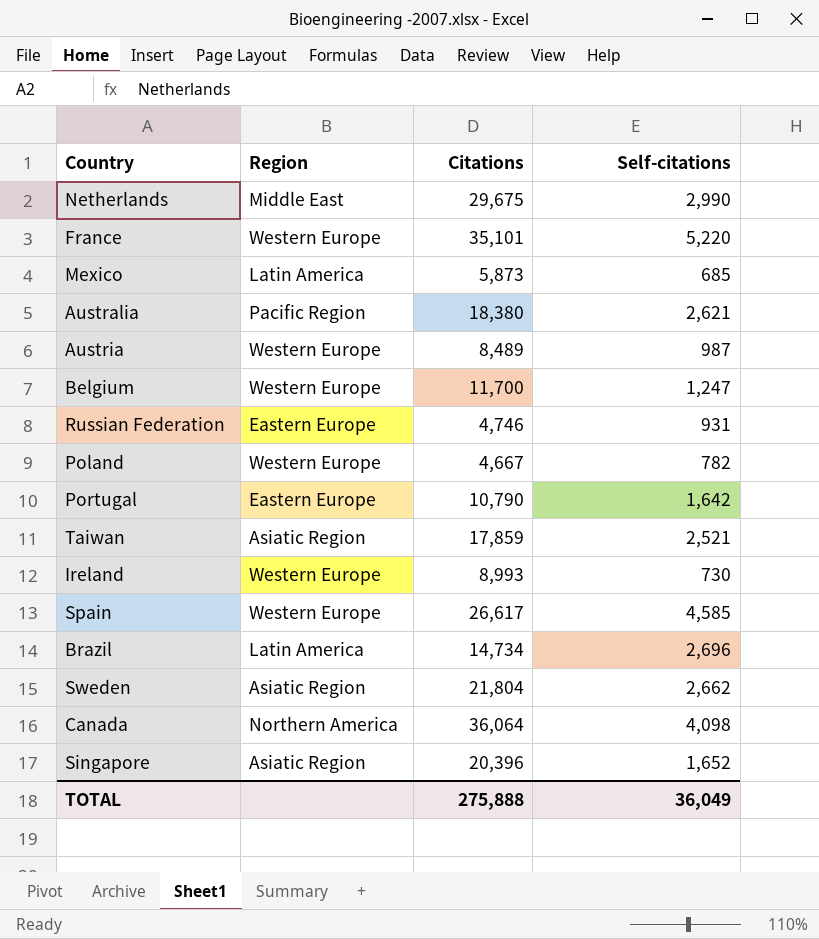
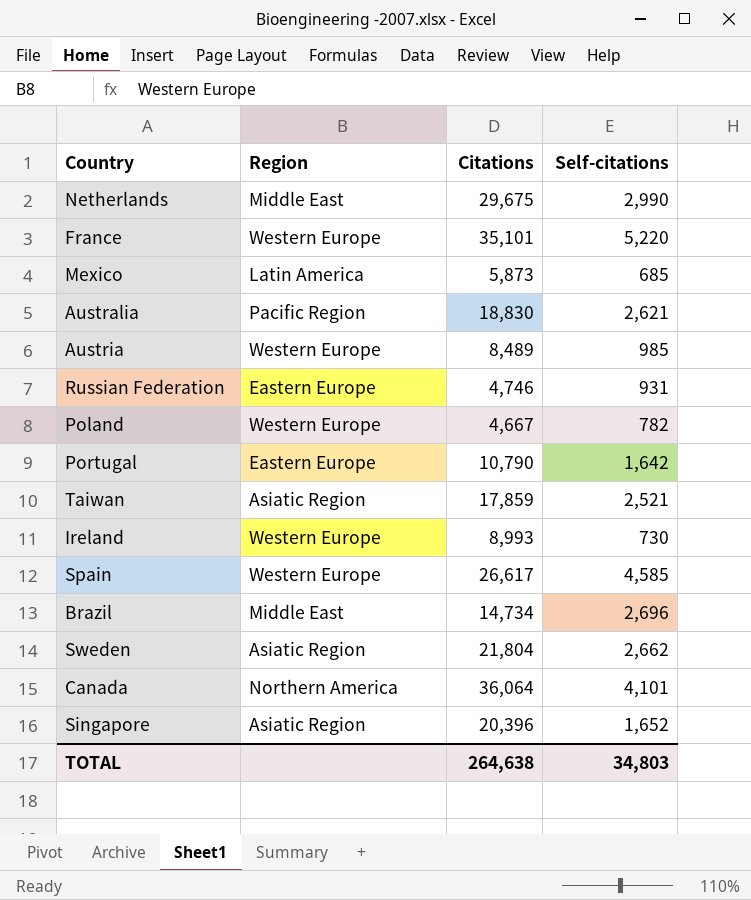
row Belgium: Western Europe | 11,700 | 1,247 -> none
Australia | Citations: 18,380 -> 18,830
Austria | Self-citations: 987 -> 985
Brazil | Region: Latin America -> Middle East
Canada | Self-citations: 4,098 -> 4,101
TOTAL | Citations: 275,888 -> 264,638
TOTAL | Self-citations: 36,049 -> 34,803

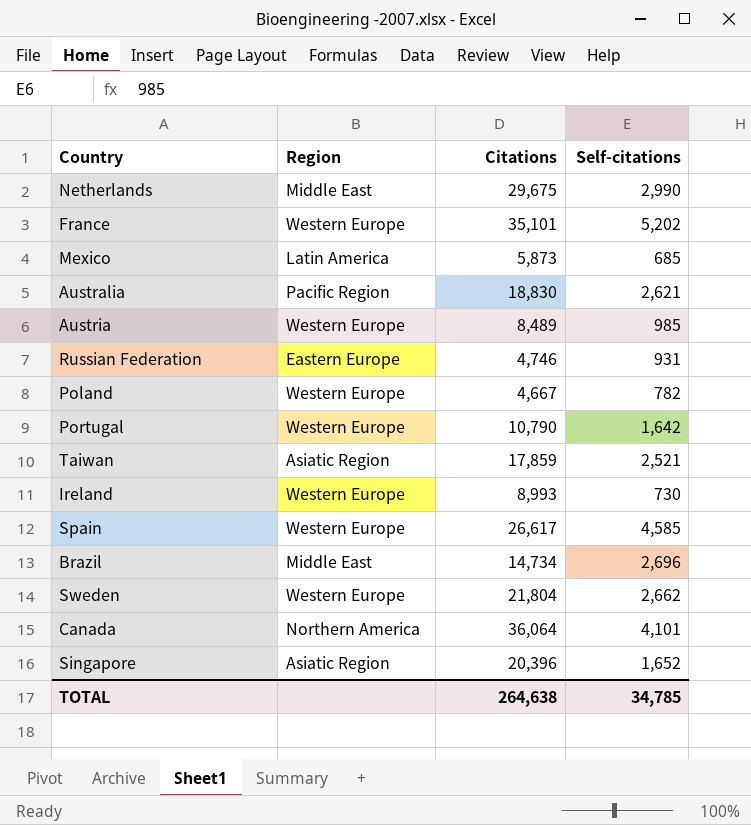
France | Self-citations: 5,220 -> 5,202
Portugal | Region: Eastern Europe -> Western Europe
Sweden | Region: Asiatic Region -> Western Europe
TOTAL | Self-citations: 34,803 -> 34,785

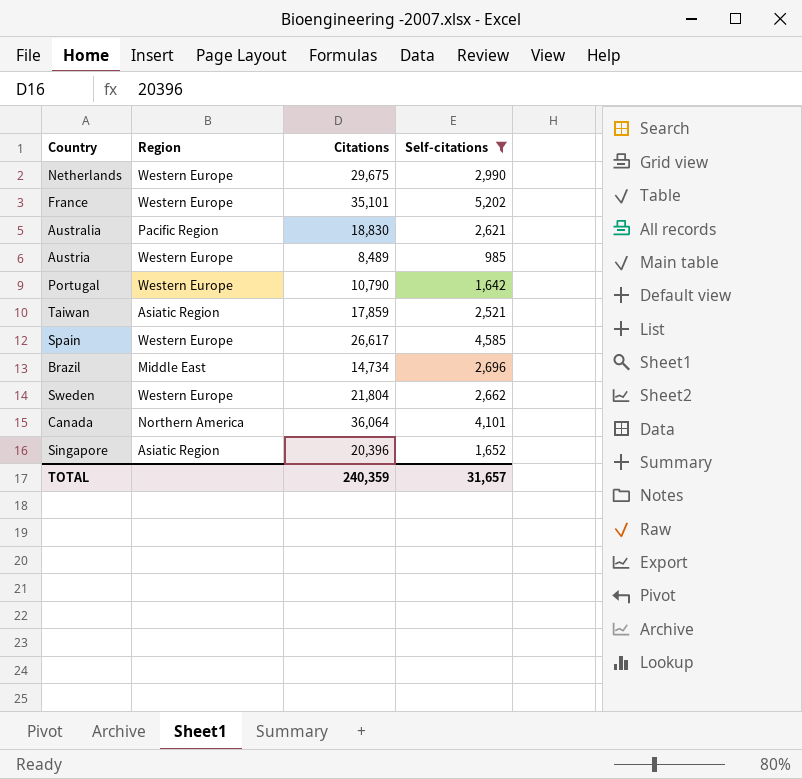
filter: none -> Self-citations >= 985
Netherlands | Region: Middle East -> Western Europe
TOTAL | Citations: 264,638 -> 240,359
TOTAL | Self-citations: 34,785 -> 31,657

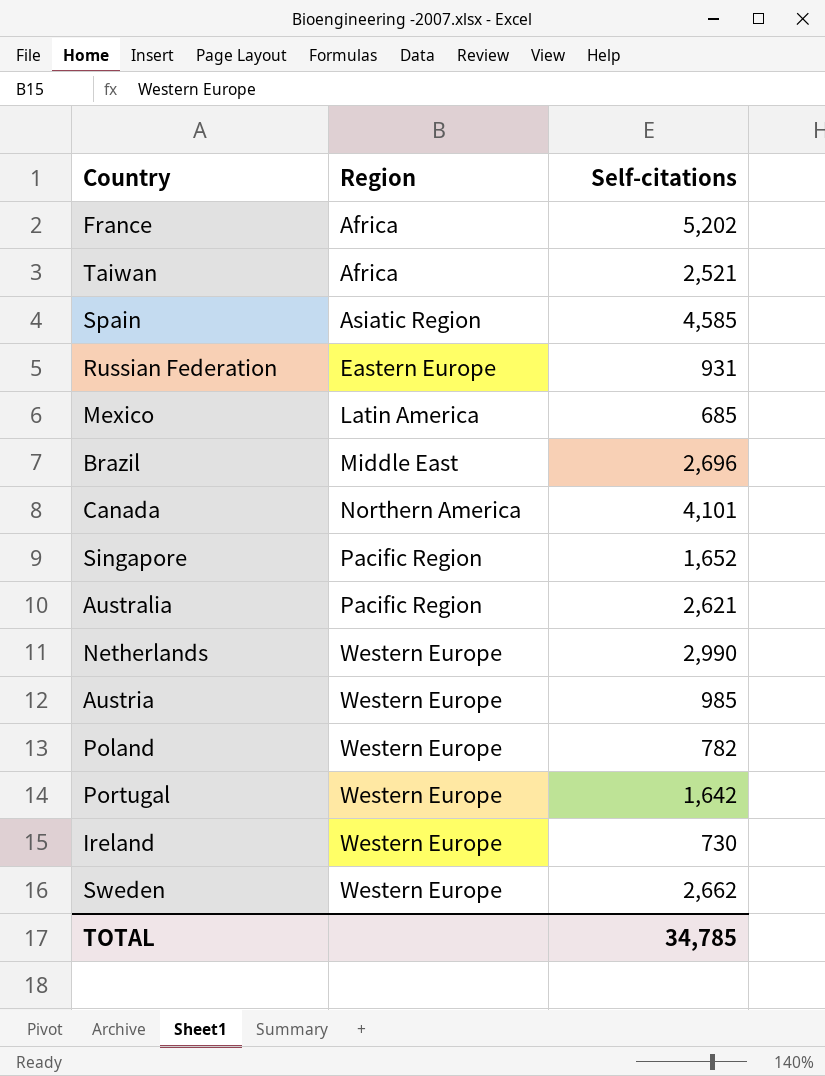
filter: Self-citations >= 985 -> none
row order: none -> Region ascending
column Citations | position: 3 -> none
France | Region: Western Europe -> Africa
Taiwan | Region: Asiatic Region -> Africa
Spain | Region: Western Europe -> Asiatic Region
Singapore | Region: Asiatic Region -> Pacific Region
TOTAL | Self-citations: 31,657 -> 34,785

